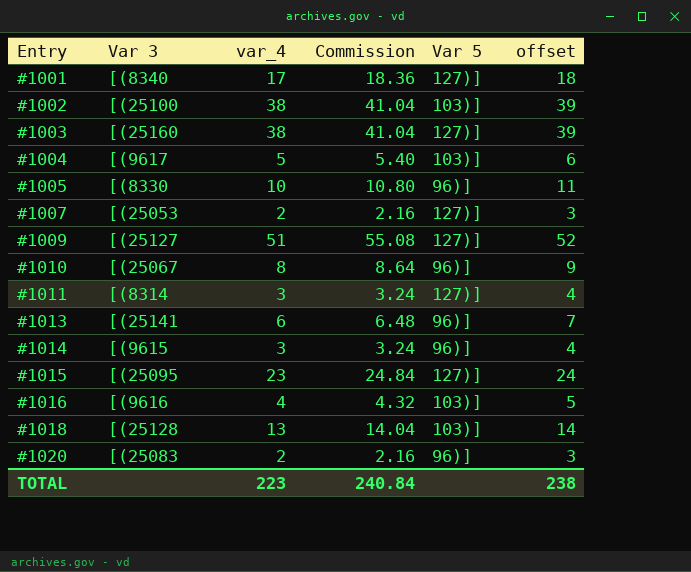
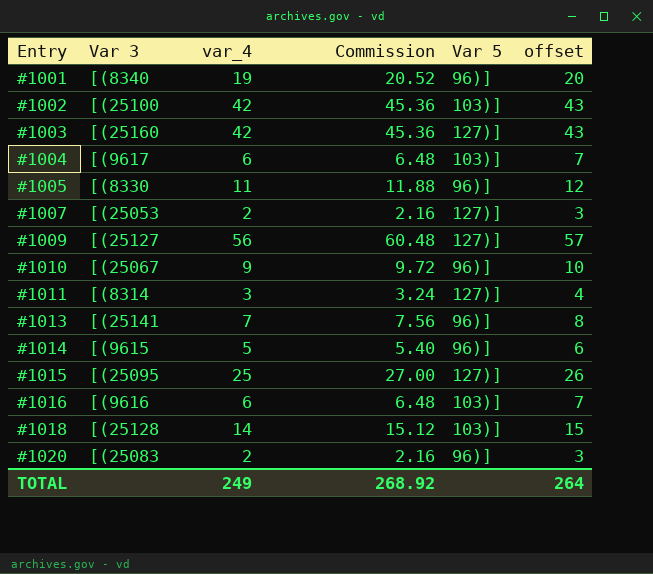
#1001 | var_4: 17 -> 19
#1001 | Commission: 18.36 -> 20.52
#1001 | Var 5: 127)] -> 96)]
#1001 | offset: 18 -> 20
#1002 | var_4: 38 -> 42
#1002 | Commission: 41.04 -> 45.36
#1002 | offset: 39 -> 43
#1003 | var_4: 38 -> 42
#1003 | Commission: 41.04 -> 45.36
#1003 | offset: 39 -> 43
#1004 | var_4: 5 -> 6
#1004 | Commission: 5.40 -> 6.48
#1004 | offset: 6 -> 7
#1005 | var_4: 10 -> 11
#1005 | Commission: 10.80 -> 11.88
#1005 | offset: 11 -> 12
#1009 | var_4: 51 -> 56
#1009 | Commission: 55.08 -> 60.48
#1009 | offset: 52 -> 57
#1010 | var_4: 8 -> 9
#1010 | Commission: 8.64 -> 9.72
#1010 | offset: 9 -> 10
#1013 | var_4: 6 -> 7
#1013 | Commission: 6.48 -> 7.56
#1013 | offset: 7 -> 8
#1014 | var_4: 3 -> 5
#1014 | Commission: 3.24 -> 5.40
#1014 | offset: 4 -> 6
#1015 | var_4: 23 -> 25
#1015 | Commission: 24.84 -> 27.00
#1015 | offset: 24 -> 26
#1016 | var_4: 4 -> 6
#1016 | Commission: 4.32 -> 6.48
#1016 | offset: 5 -> 7
#1018 | var_4: 13 -> 14
#1018 | Commission: 14.04 -> 15.12
#1018 | offset: 14 -> 15
TOTAL | var_4: 223 -> 249
TOTAL | Commission: 240.84 -> 268.92
TOTAL | offset: 238 -> 264

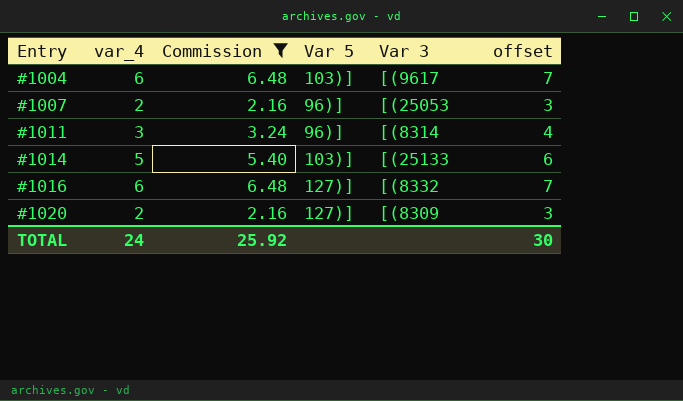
filter: none -> Commission <= 6.48
column Var 3 | position: 2 -> 5
#1007 | Var 5: 127)] -> 96)]
#1011 | Var 5: 127)] -> 96)]
#1014 | Var 5: 96)] -> 103)]
#1014 | Var 3: [(9615 -> [(25133
#1016 | Var 5: 103)] -> 127)]
#1016 | Var 3: [(9616 -> [(8332
#1020 | Var 5: 96)] -> 127)]
#1020 | Var 3: [(25083 -> [(8309
TOTAL | var_4: 249 -> 24
TOTAL | Commission: 268.92 -> 25.92
TOTAL | offset: 264 -> 30

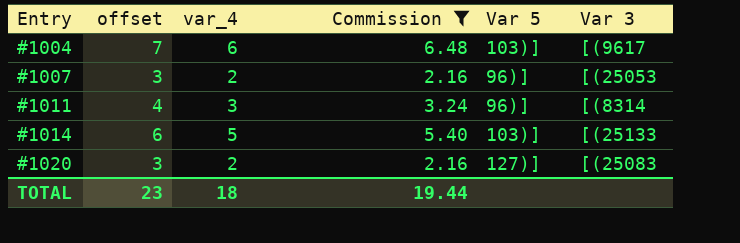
column offset | position: 6 -> 2
row #1016: 6 | 6.48 | 127)] | [(8332 | 7 -> none
#1020 | Var 3: [(8309 -> [(25083
TOTAL | offset: 30 -> 23
TOTAL | var_4: 24 -> 18
TOTAL | Commission: 25.92 -> 19.44

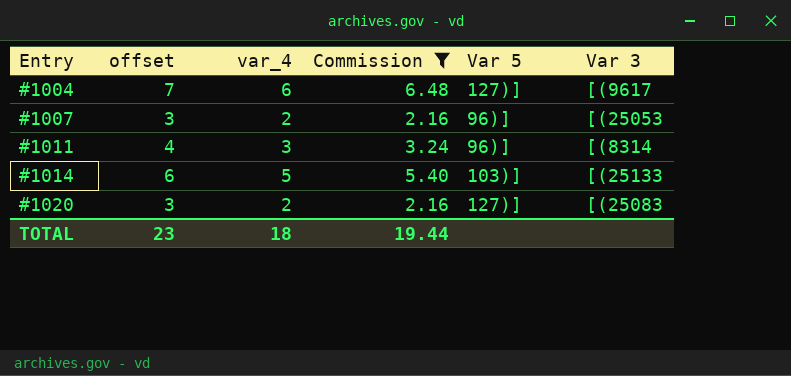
#1004 | Var 5: 103)] -> 127)]

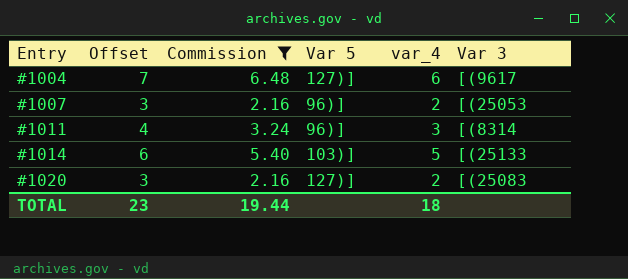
column name: offset -> Offset
column var_4 | position: 3 -> 5

